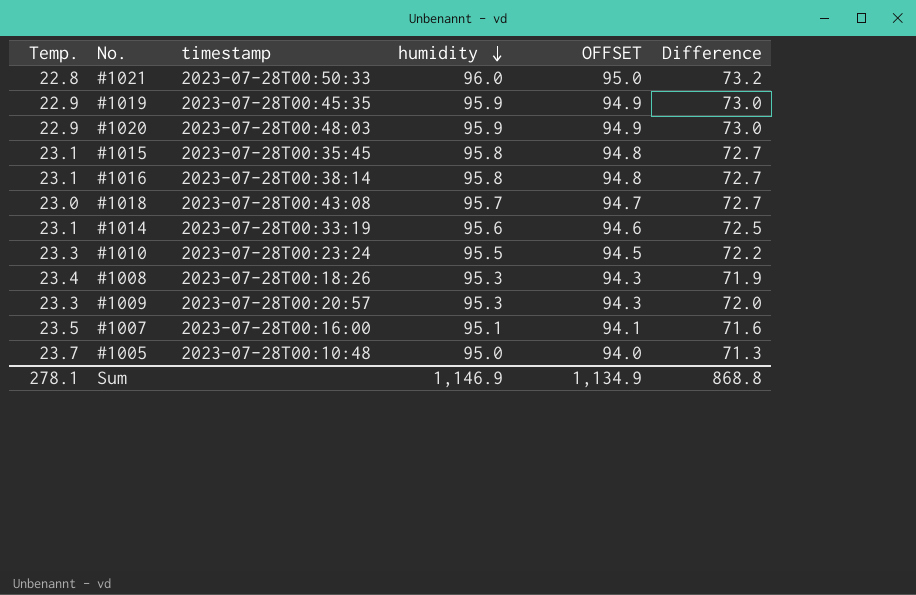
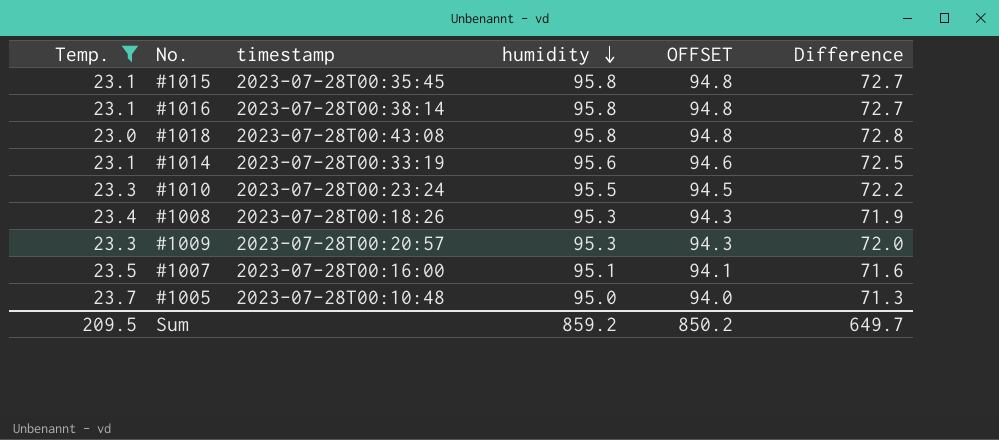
filter: none -> Temp. >= 23.0
#1018 | humidity: 95.7 -> 95.8
#1018 | OFFSET: 94.7 -> 94.8
#1018 | Difference: 72.7 -> 72.8
Sum | Temp.: 278.1 -> 209.5
Sum | humidity: 1,146.9 -> 859.2
Sum | OFFSET: 1,134.9 -> 850.2
Sum | Difference: 868.8 -> 649.7

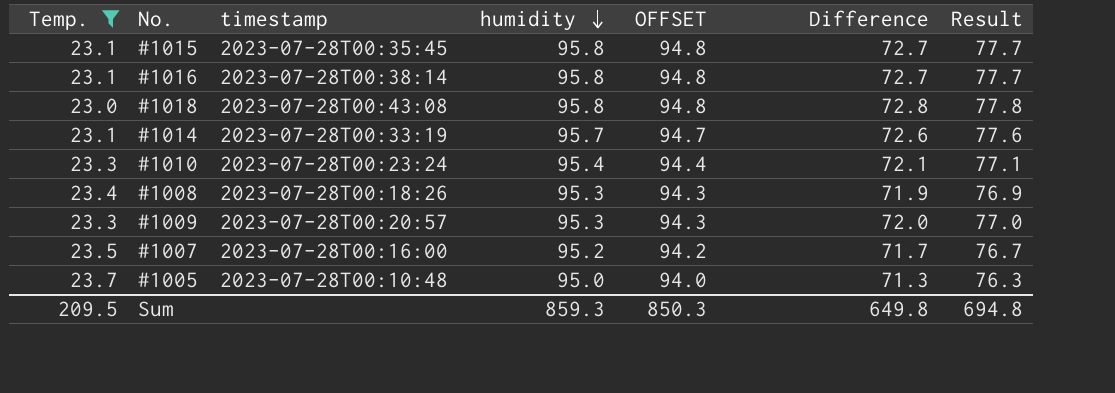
column Result | formula: none -> [Difference] + 5
#1014 | humidity: 95.6 -> 95.7
#1014 | OFFSET: 94.6 -> 94.7
#1014 | Difference: 72.5 -> 72.6
#1010 | humidity: 95.5 -> 95.4
#1010 | OFFSET: 94.5 -> 94.4
#1010 | Difference: 72.2 -> 72.1
#1007 | humidity: 95.1 -> 95.2
#1007 | OFFSET: 94.1 -> 94.2
#1007 | Difference: 71.6 -> 71.7
Sum | humidity: 859.2 -> 859.3
Sum | OFFSET: 850.2 -> 850.3
Sum | Difference: 649.7 -> 649.8

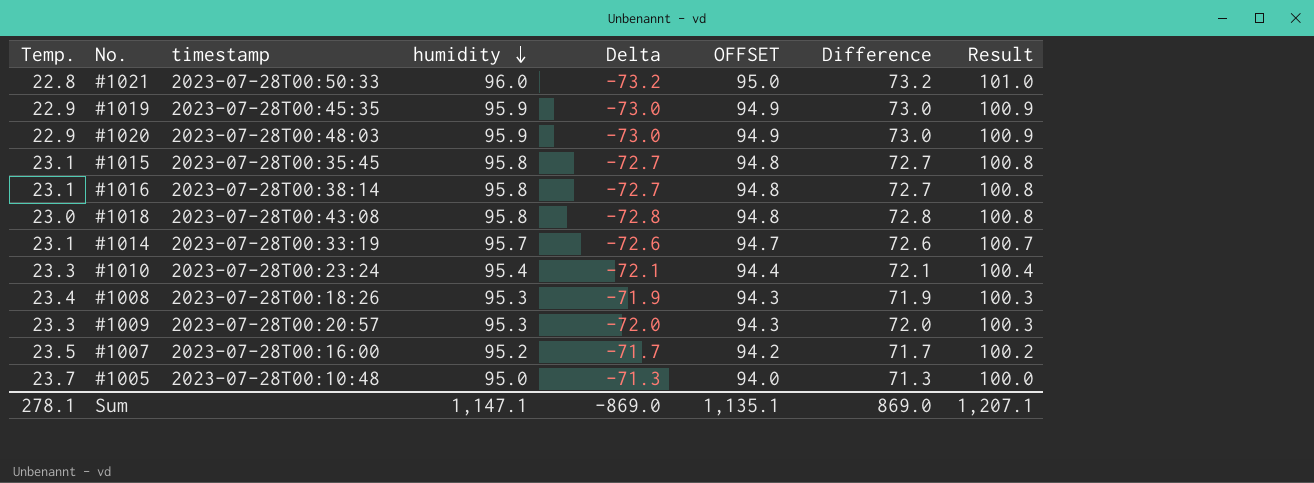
filter: Temp. >= 23.0 -> none
column Delta | formula: none -> [Temp.] - [humidity]
column Result | formula: [Difference] + 5 -> [humidity] + 5
Sum | Temp.: 209.5 -> 278.1
Sum | humidity: 859.3 -> 1,147.1
Sum | OFFSET: 850.3 -> 1,135.1
Sum | Difference: 649.8 -> 869.0
Sum | Result: 694.8 -> 1,207.1

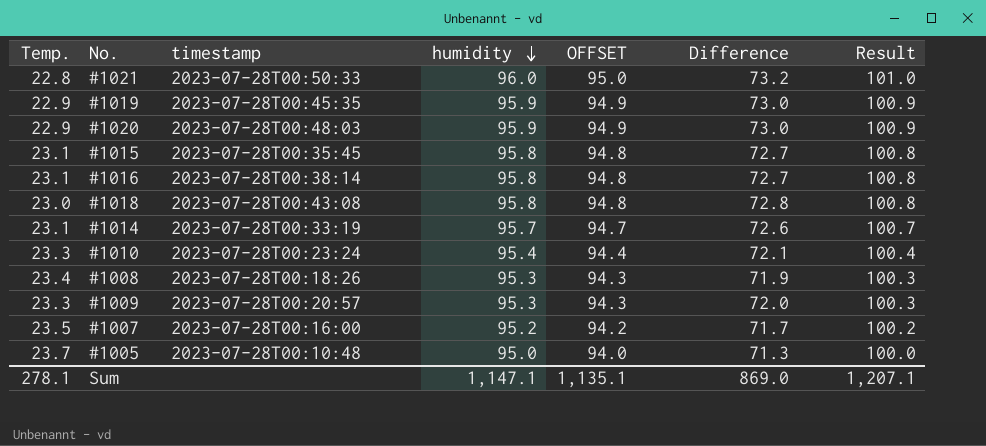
column Delta | formula: [Temp.] - [humidity] -> none

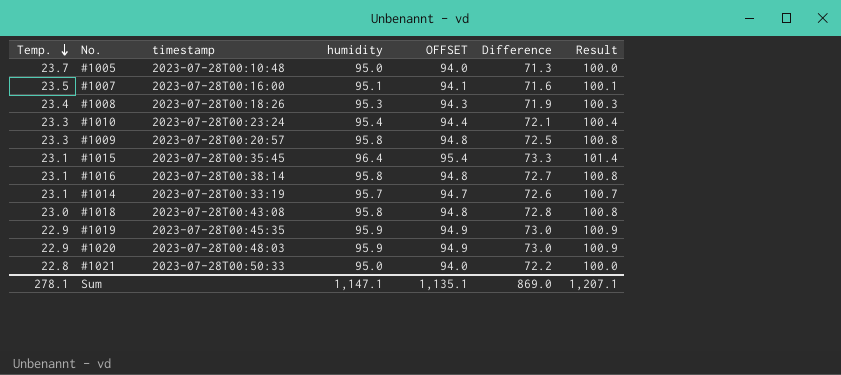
row order: humidity descending -> Temp. descending
#1007 | humidity: 95.2 -> 95.1
#1007 | OFFSET: 94.2 -> 94.1
#1007 | Difference: 71.7 -> 71.6
#1007 | Result: 100.2 -> 100.1
#1009 | humidity: 95.3 -> 95.8
#1009 | OFFSET: 94.3 -> 94.8
#1009 | Difference: 72.0 -> 72.5
#1009 | Result: 100.3 -> 100.8
#1015 | humidity: 95.8 -> 96.4
#1015 | OFFSET: 94.8 -> 95.4
#1015 | Difference: 72.7 -> 73.3
#1015 | Result: 100.8 -> 101.4
#1021 | humidity: 96.0 -> 95.0
#1021 | OFFSET: 95.0 -> 94.0
#1021 | Difference: 73.2 -> 72.2
#1021 | Result: 101.0 -> 100.0

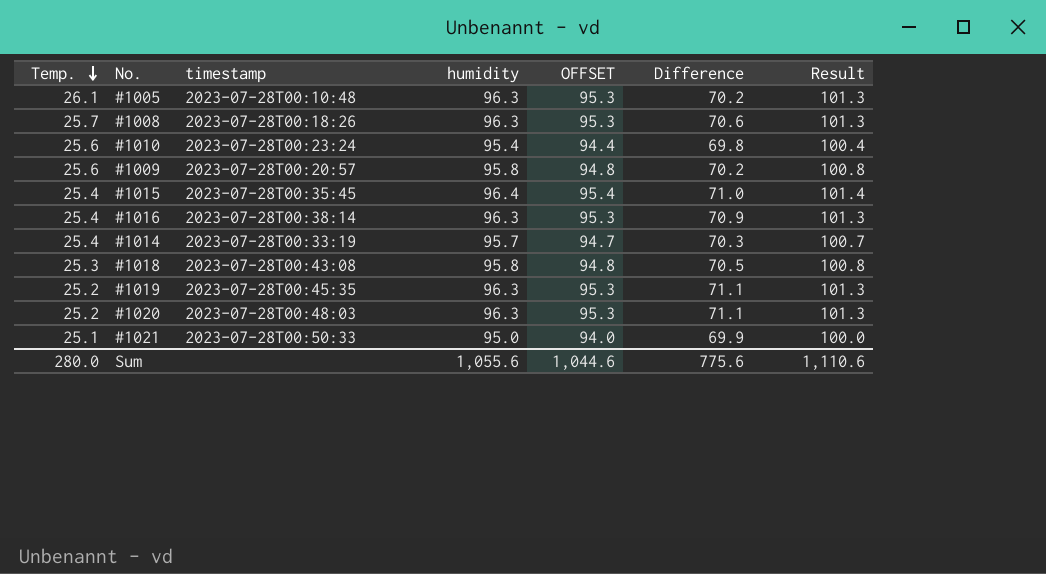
row #1007: 23.5 | 2023-07-28T00:16:00 | 95.1 | 94.1 | 71.6 | 100.1 -> none
#1005 | Temp.: 23.7 -> 26.1
#1005 | humidity: 95.0 -> 96.3
#1005 | OFFSET: 94.0 -> 95.3
#1005 | Difference: 71.3 -> 70.2
#1005 | Result: 100.0 -> 101.3
#1008 | Temp.: 23.4 -> 25.7
#1008 | humidity: 95.3 -> 96.3
#1008 | OFFSET: 94.3 -> 95.3
#1008 | Difference: 71.9 -> 70.6
#1008 | Result: 100.3 -> 101.3
#1010 | Temp.: 23.3 -> 25.6
#1010 | Difference: 72.1 -> 69.8
#1009 | Temp.: 23.3 -> 25.6
#1009 | Difference: 72.5 -> 70.2
#1015 | Temp.: 23.1 -> 25.4
#1015 | Difference: 73.3 -> 71.0
#1016 | Temp.: 23.1 -> 25.4
#1016 | humidity: 95.8 -> 96.3
#1016 | OFFSET: 94.8 -> 95.3
#1016 | Difference: 72.7 -> 70.9
#1016 | Result: 100.8 -> 101.3
#1014 | Temp.: 23.1 -> 25.4
#1014 | Difference: 72.6 -> 70.3
#1018 | Temp.: 23.0 -> 25.3
#1018 | Difference: 72.8 -> 70.5
#1019 | Temp.: 22.9 -> 25.2
#1019 | humidity: 95.9 -> 96.3
#1019 | OFFSET: 94.9 -> 95.3
#1019 | Difference: 73.0 -> 71.1
#1019 | Result: 100.9 -> 101.3
#1020 | Temp.: 22.9 -> 25.2
#1020 | humidity: 95.9 -> 96.3
#1020 | OFFSET: 94.9 -> 95.3
#1020 | Difference: 73.0 -> 71.1
#1020 | Result: 100.9 -> 101.3
#1021 | Temp.: 22.8 -> 25.1
#1021 | Difference: 72.2 -> 69.9
Sum | Temp.: 278.1 -> 280.0
Sum | humidity: 1,147.1 -> 1,055.6
Sum | OFFSET: 1,135.1 -> 1,044.6
Sum | Difference: 869.0 -> 775.6
Sum | Result: 1,207.1 -> 1,110.6

